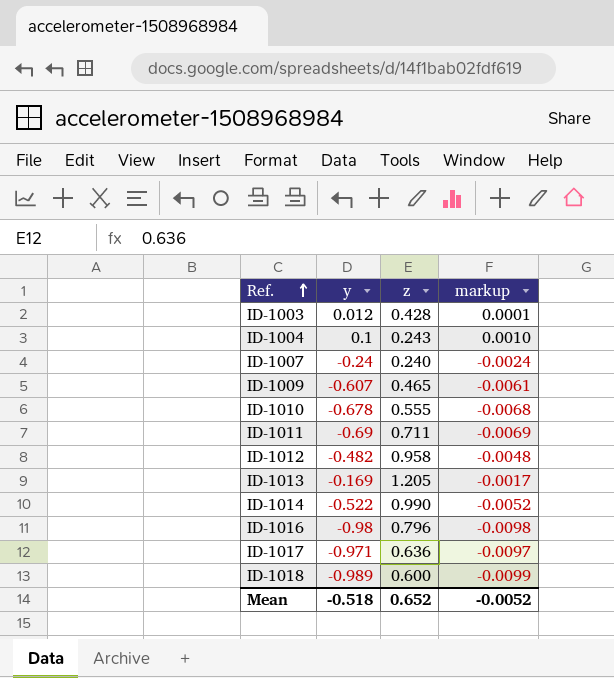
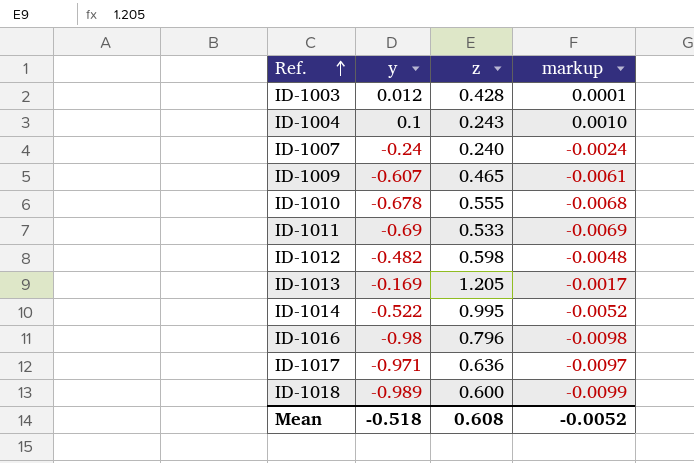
ID-1011 | z: 0.711 -> 0.533
ID-1012 | z: 0.958 -> 0.598
ID-1014 | z: 0.990 -> 0.995
Mean | z: 0.652 -> 0.608

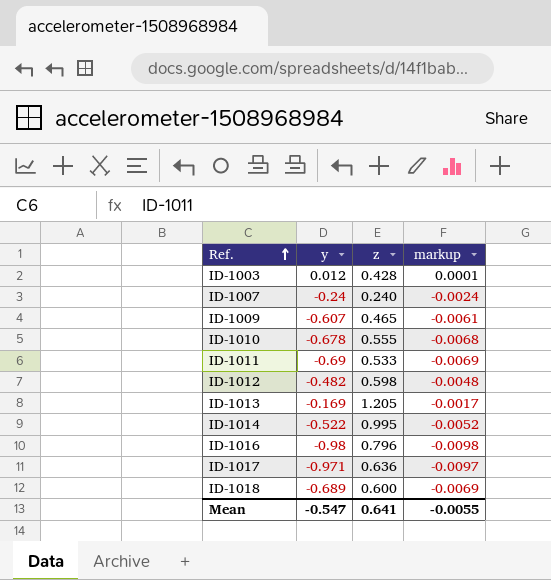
row ID-1004: 0.1 | 0.243 | 0.0010 -> none
ID-1018 | y: -0.989 -> -0.689
ID-1018 | markup: -0.0099 -> -0.0069
Mean | y: -0.518 -> -0.547
Mean | z: 0.608 -> 0.641
Mean | markup: -0.0052 -> -0.0055

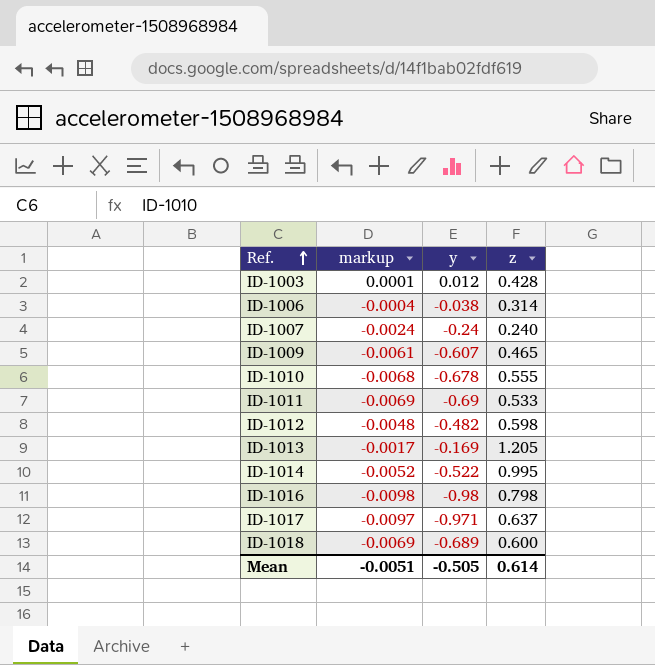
column markup | position: 4 -> 2
row ID-1006: none -> -0.0004 | -0.038 | 0.314
ID-1016 | z: 0.796 -> 0.798
ID-1017 | z: 0.636 -> 0.637
Mean | markup: -0.0055 -> -0.0051
Mean | y: -0.547 -> -0.505
Mean | z: 0.641 -> 0.614

